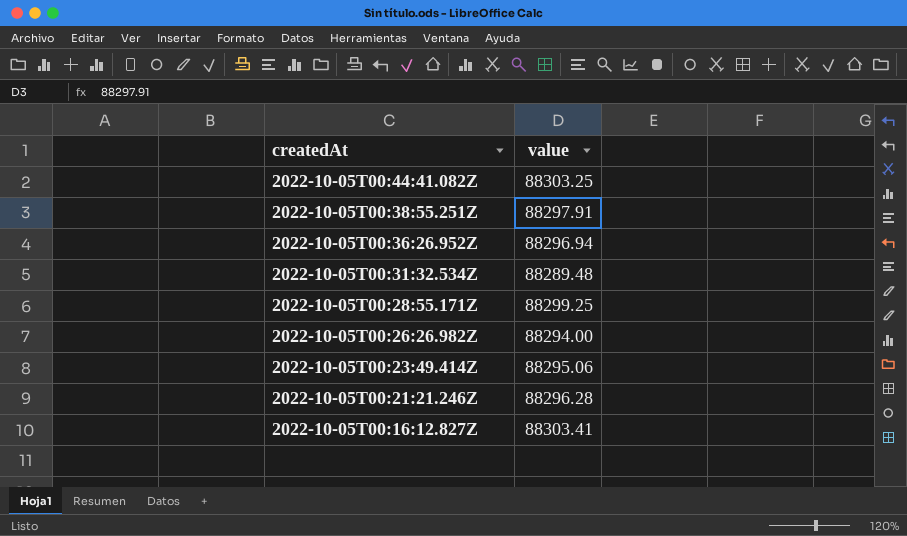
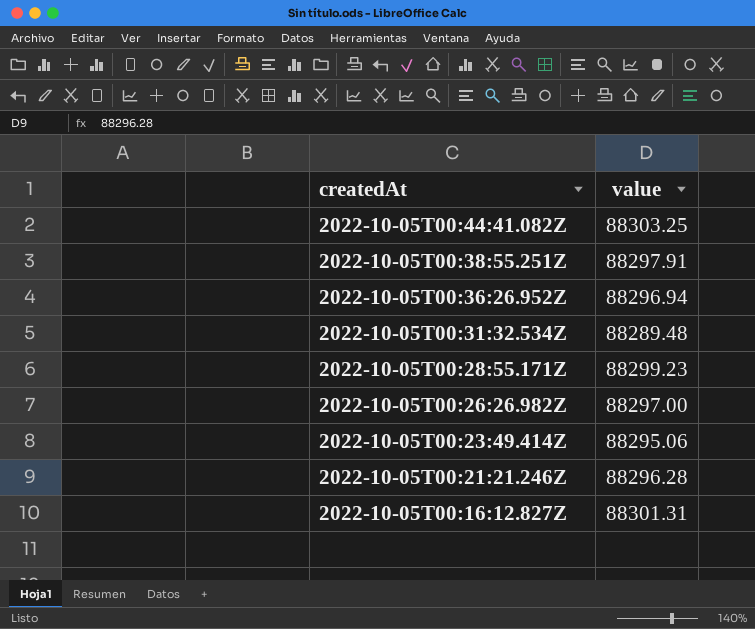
2022-10-05T00:28:55.171Z | value: 88299.25 -> 88299.23
2022-10-05T00:26:26.982Z | value: 88294.00 -> 88297.00
2022-10-05T00:16:12.827Z | value: 88303.41 -> 88301.31

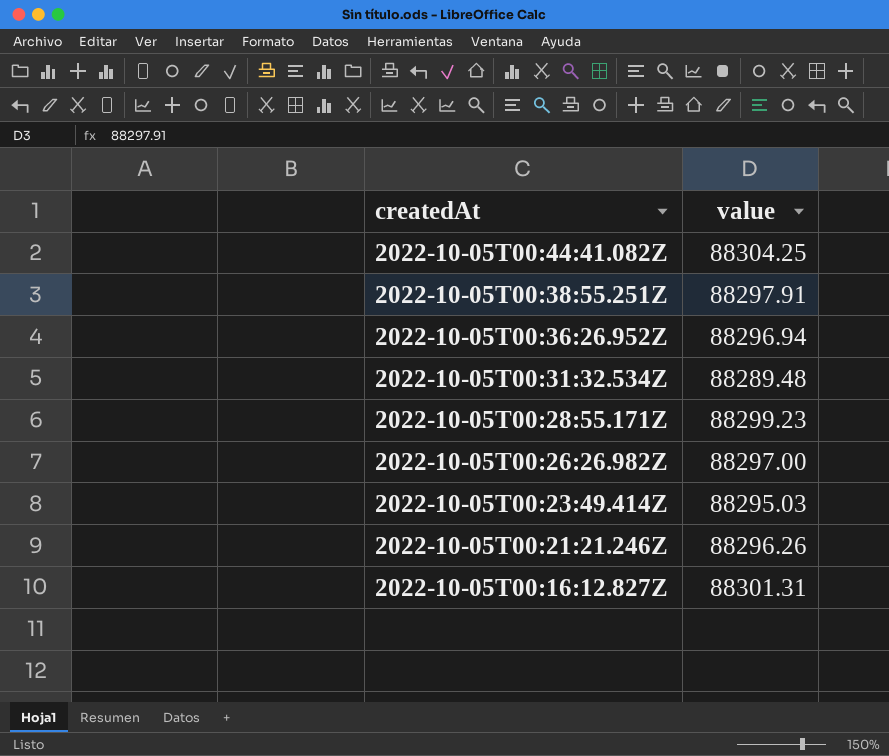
2022-10-05T00:44:41.082Z | value: 88303.25 -> 88304.25
2022-10-05T00:23:49.414Z | value: 88295.06 -> 88295.03
2022-10-05T00:21:21.246Z | value: 88296.28 -> 88296.26

